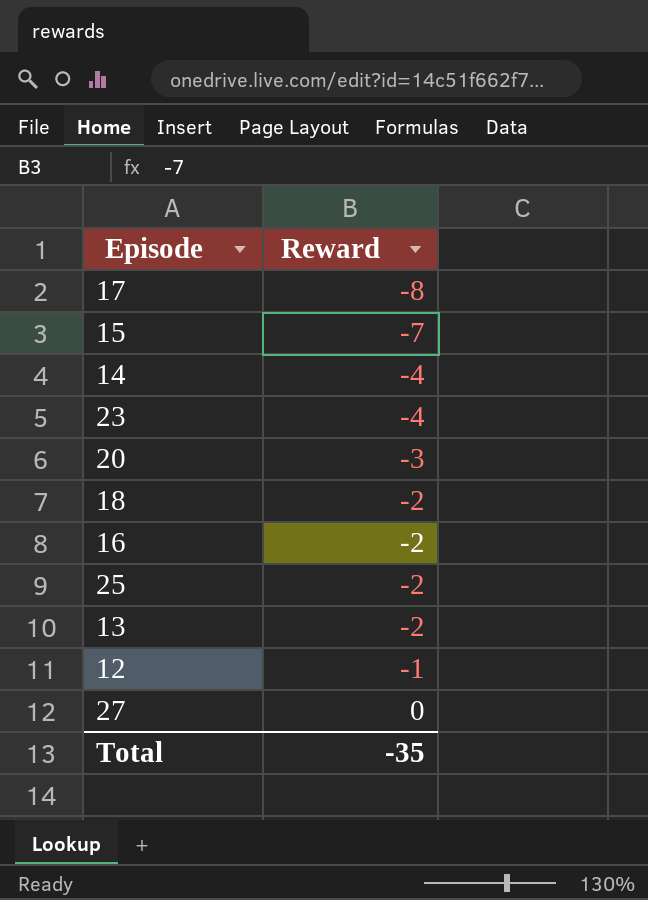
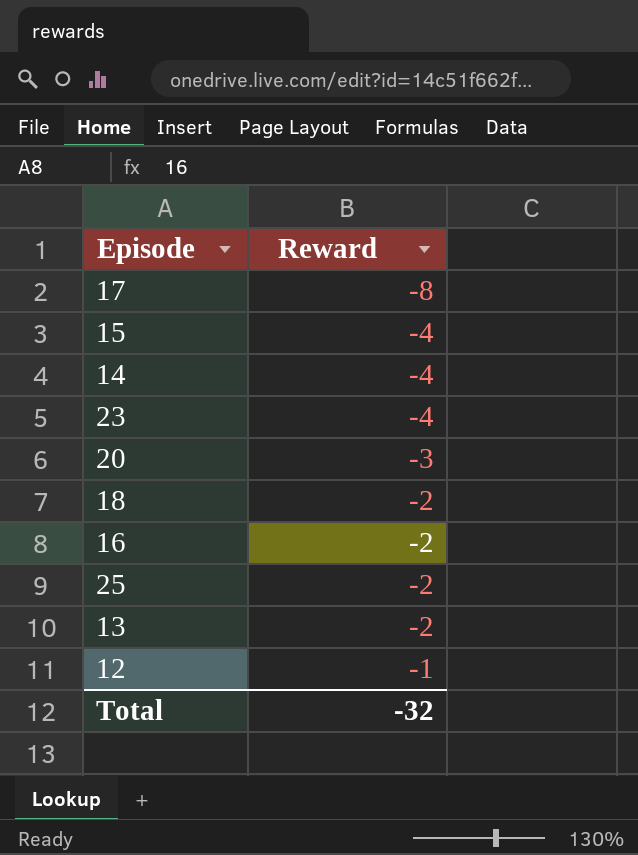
row 27: 0 -> none
15 | Reward: -7 -> -4
Total | Reward: -35 -> -32

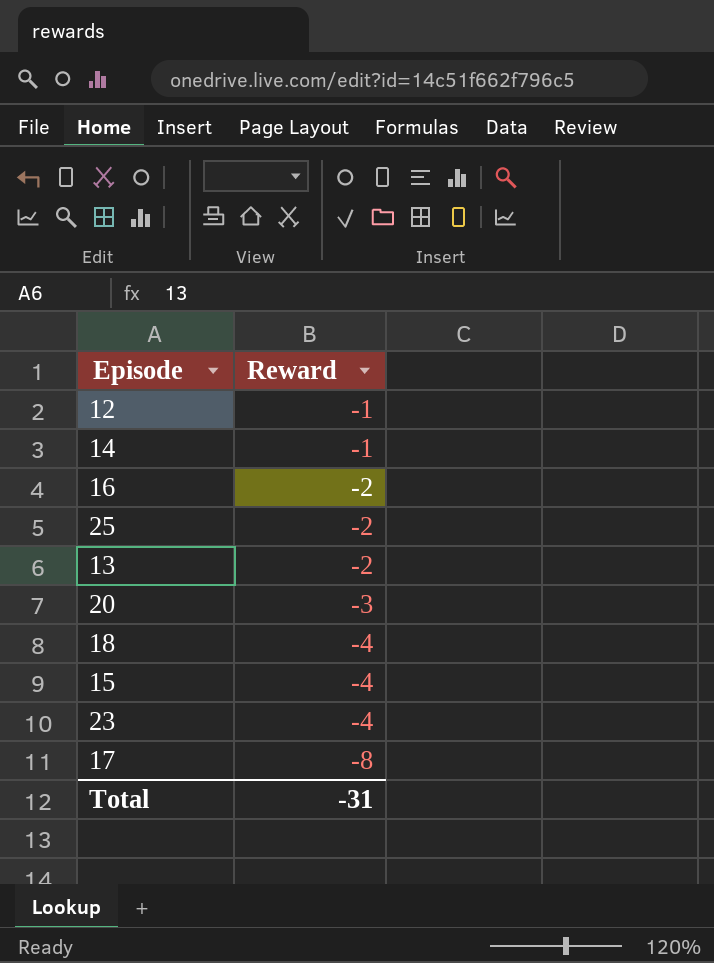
row order: Reward ascending -> Reward descending
14 | Reward: -4 -> -1
18 | Reward: -2 -> -4
Total | Reward: -32 -> -31

